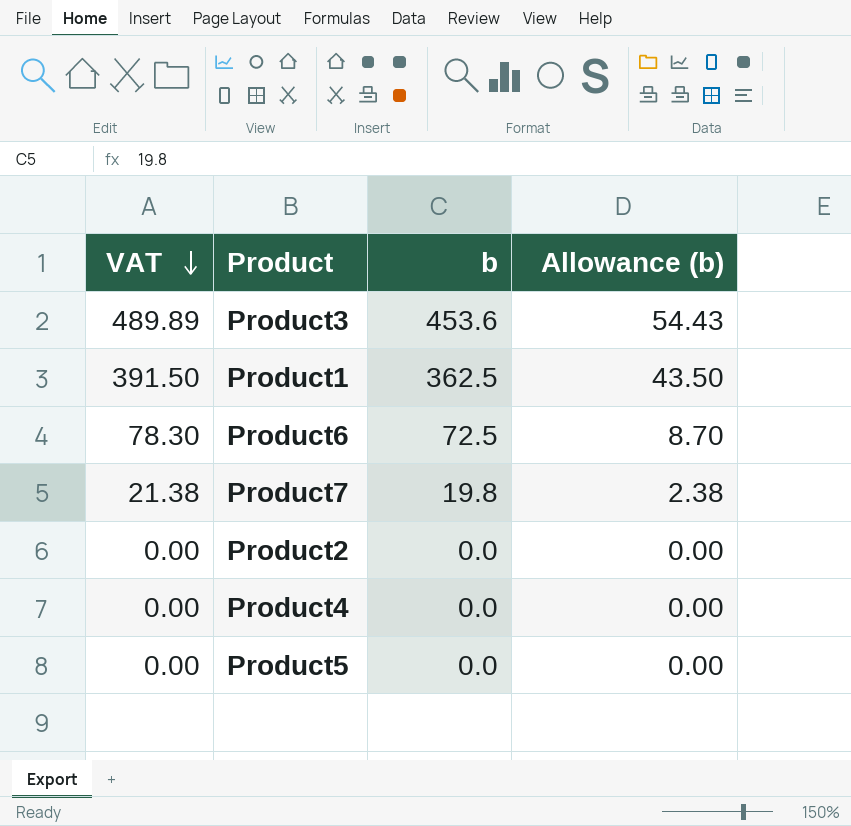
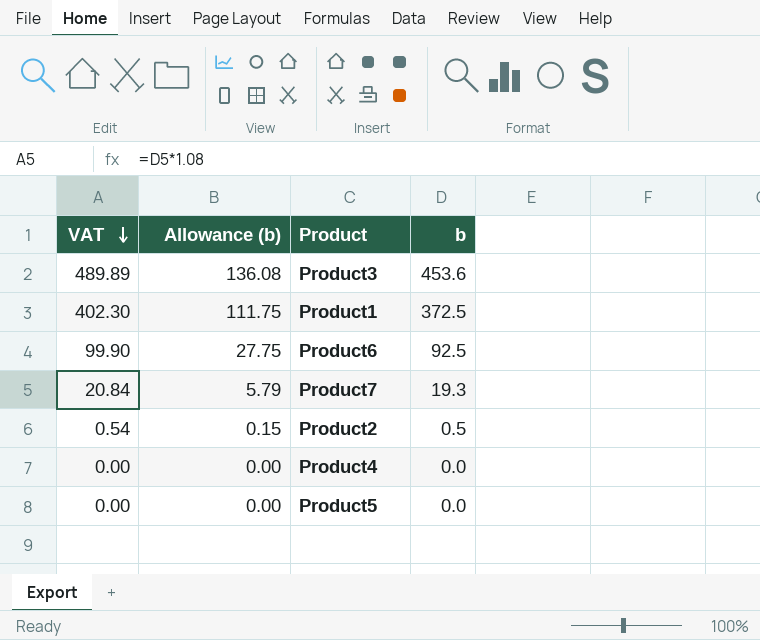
column Allowance (b) | formula: [b] * 0.12 -> [b] * 0.3
column Allowance (b) | position: 4 -> 2
Product1 | VAT: 391.50 -> 402.30
Product1 | b: 362.5 -> 372.5
Product6 | VAT: 78.30 -> 99.90
Product6 | b: 72.5 -> 92.5
Product7 | VAT: 21.38 -> 20.84
Product7 | b: 19.8 -> 19.3
Product2 | VAT: 0.00 -> 0.54
Product2 | b: 0.0 -> 0.5

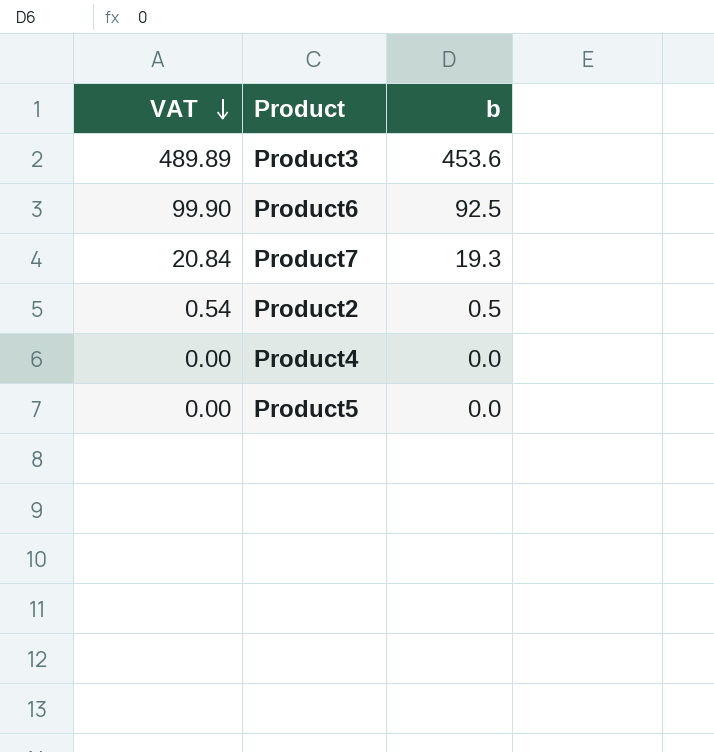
column Allowance (b) | formula: [b] * 0.3 -> none
row Product1: 402.30 | 111.75 | 372.5 -> none

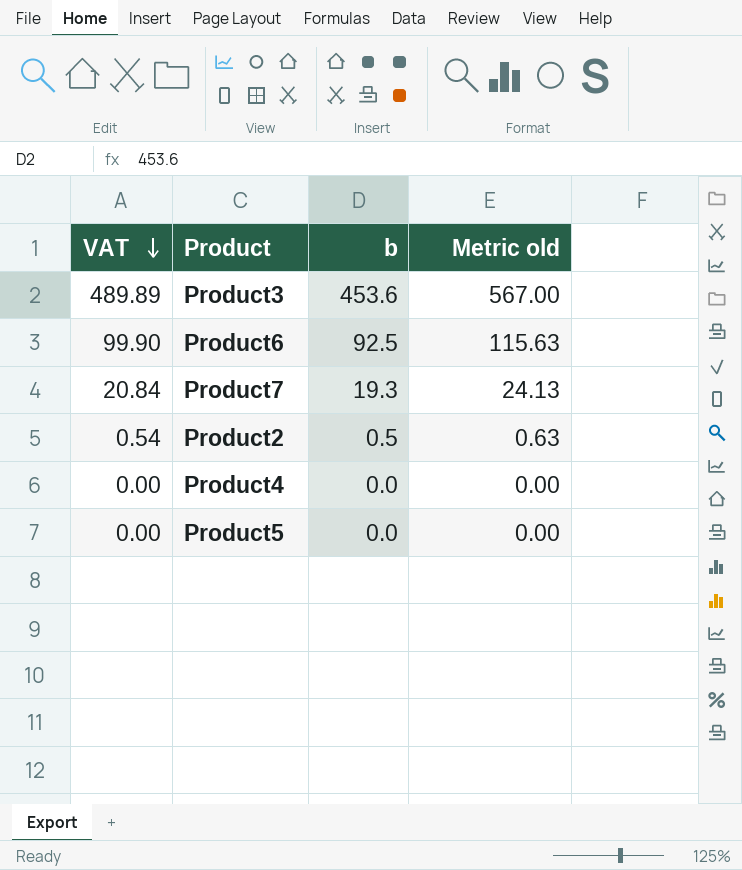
column Metric old | formula: none -> [b] * 1.25

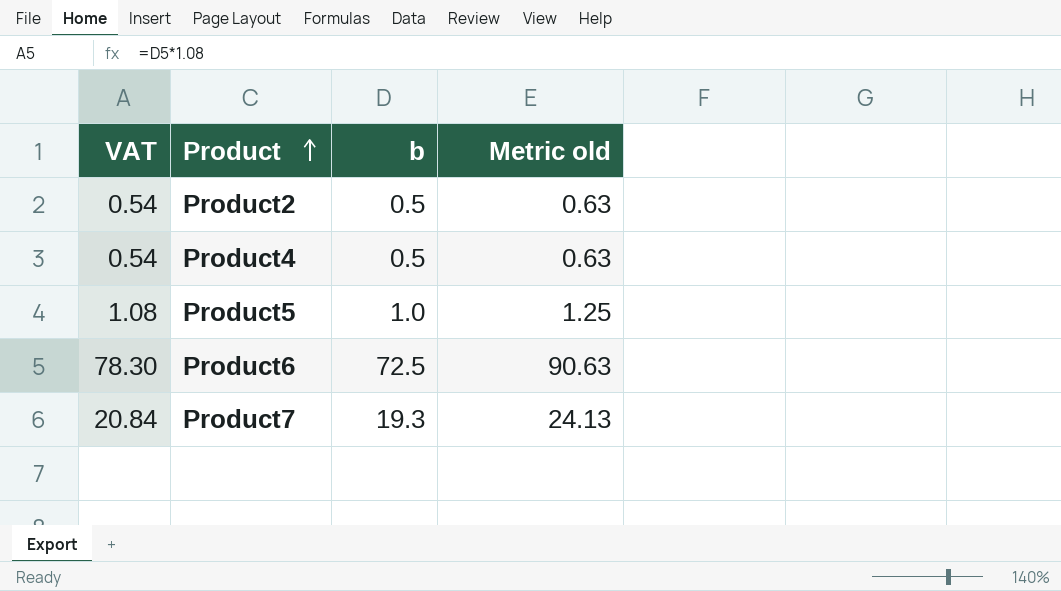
row order: VAT descending -> Product ascending
row Product3: 489.89 | 453.6 | 567.00 -> none
Product4 | VAT: 0.00 -> 0.54
Product4 | b: 0.0 -> 0.5
Product4 | Metric old: 0.00 -> 0.63
Product5 | VAT: 0.00 -> 1.08
Product5 | b: 0.0 -> 1.0
Product5 | Metric old: 0.00 -> 1.25
Product6 | VAT: 99.90 -> 78.30
Product6 | b: 92.5 -> 72.5
Product6 | Metric old: 115.63 -> 90.63

